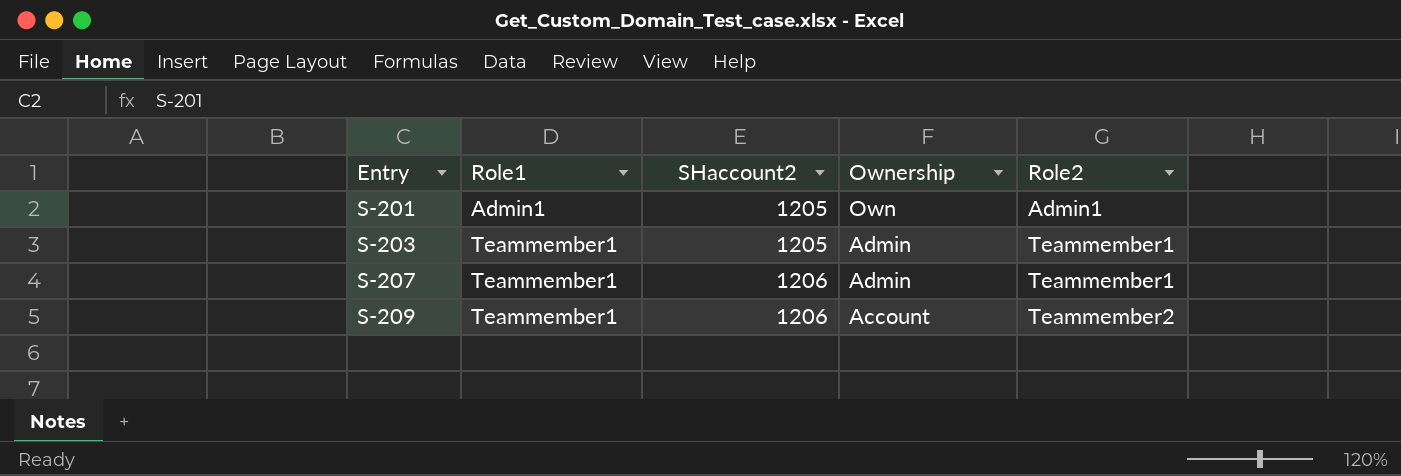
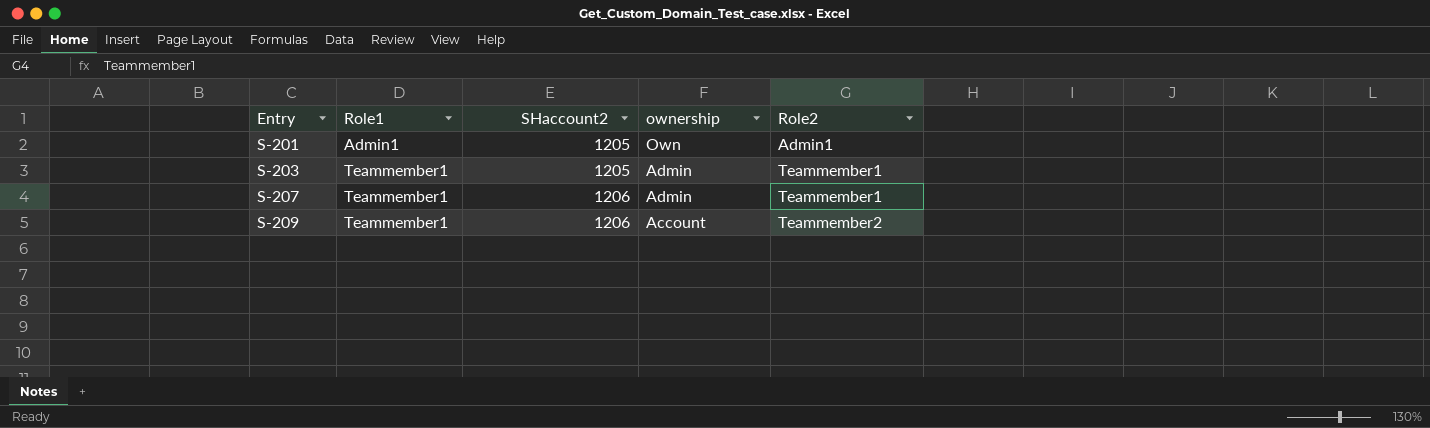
column name: Ownership -> ownership

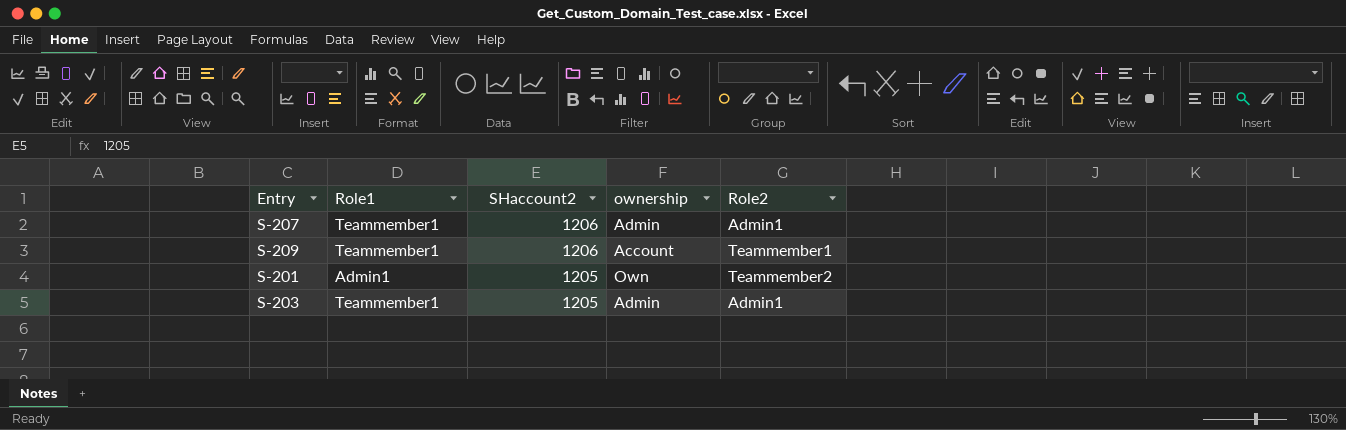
row order: Entry ascending -> SHaccount2 descending
S-207 | Role2: Teammember1 -> Admin1
S-209 | Role2: Teammember2 -> Teammember1
S-201 | Role2: Admin1 -> Teammember2
S-203 | Role2: Teammember1 -> Admin1

